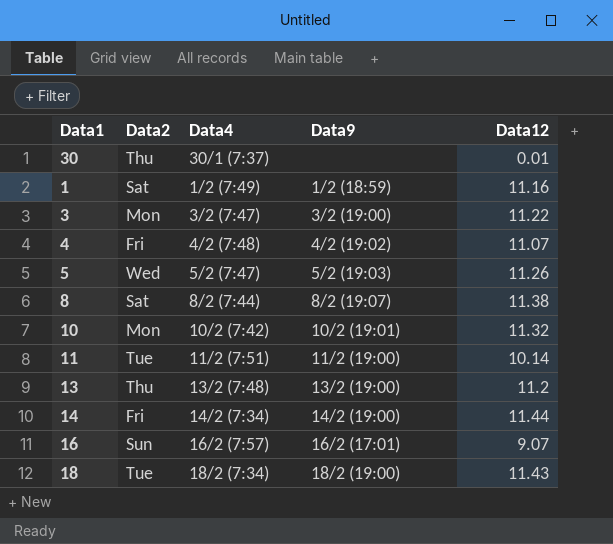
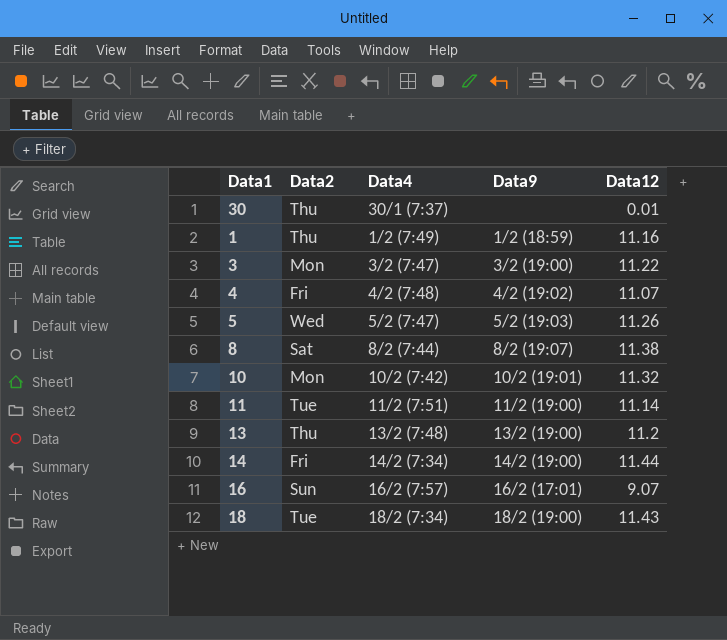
1 | Data2: Sat -> Thu
11 | Data12: 10.14 -> 11.14

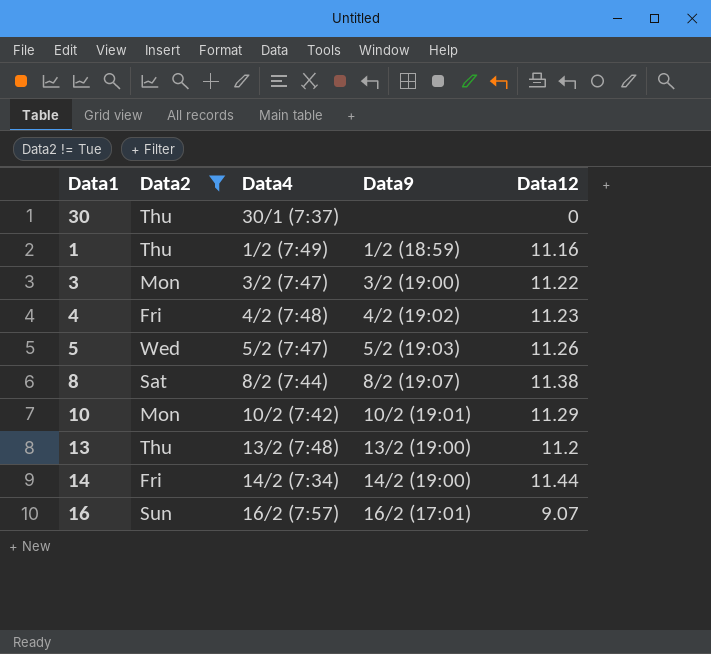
filter: none -> Data2 != Tue
30 | Data12: 0.01 -> 0
4 | Data12: 11.07 -> 11.23
10 | Data12: 11.32 -> 11.29

